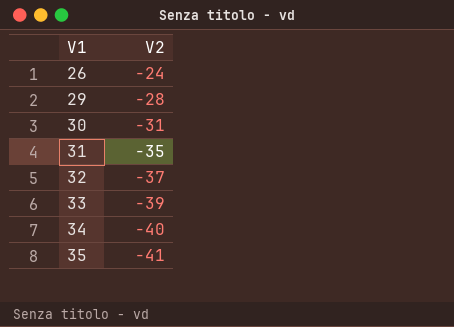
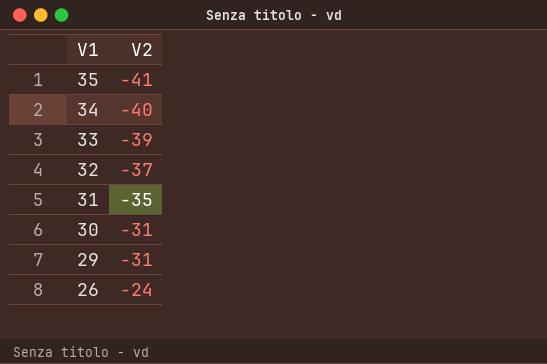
row order: V1 ascending -> V1 descending
29 | V2: -28 -> -31

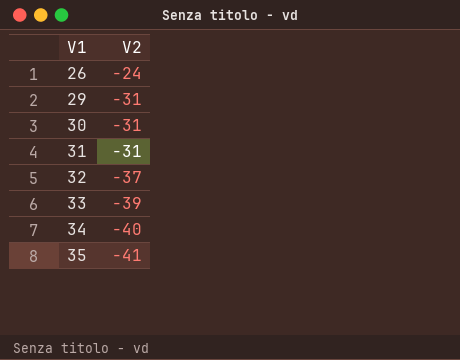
row order: V1 descending -> V1 ascending
31 | V2: -35 -> -31

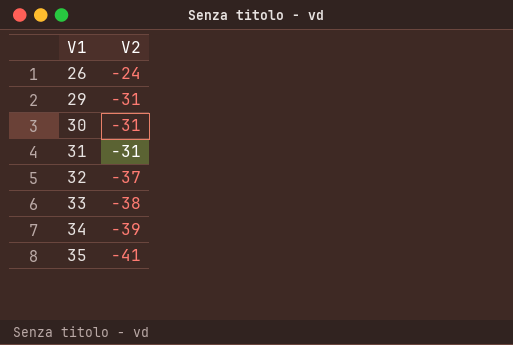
33 | V2: -39 -> -38
34 | V2: -40 -> -39

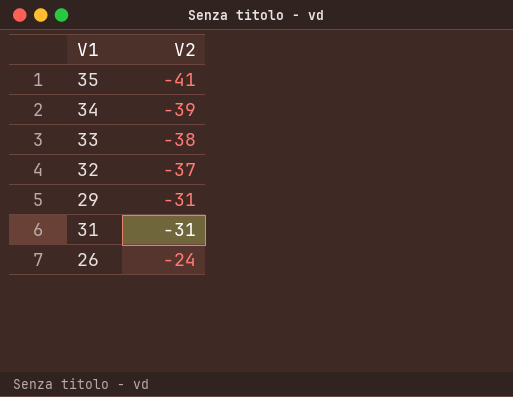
row order: V1 ascending -> V2 ascending
row 30: -31 -> none

